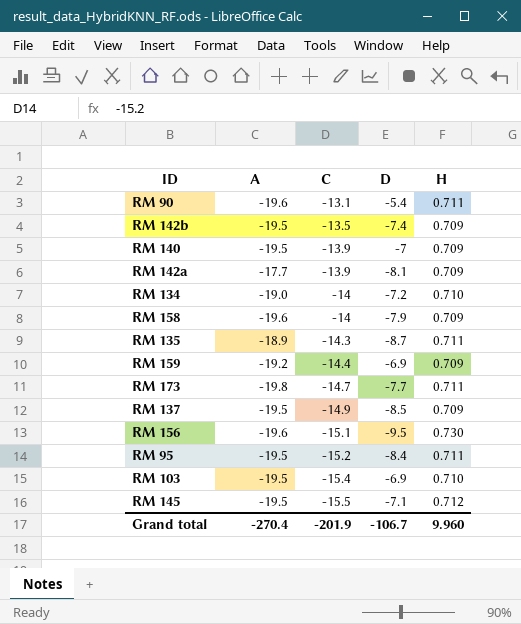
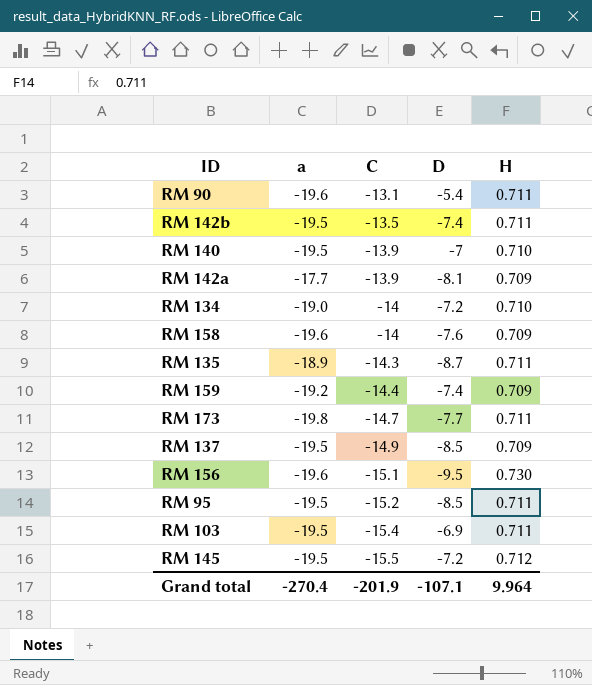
column name: A -> a
RM 142b | H: 0.709 -> 0.711
RM 140 | H: 0.709 -> 0.710
RM 158 | D: -7.9 -> -7.6
RM 159 | D: -6.9 -> -7.4
RM 95 | D: -8.4 -> -8.5
RM 103 | H: 0.710 -> 0.711
RM 145 | D: -7.1 -> -7.2
Grand total | D: -106.7 -> -107.1
Grand total | H: 9.960 -> 9.964

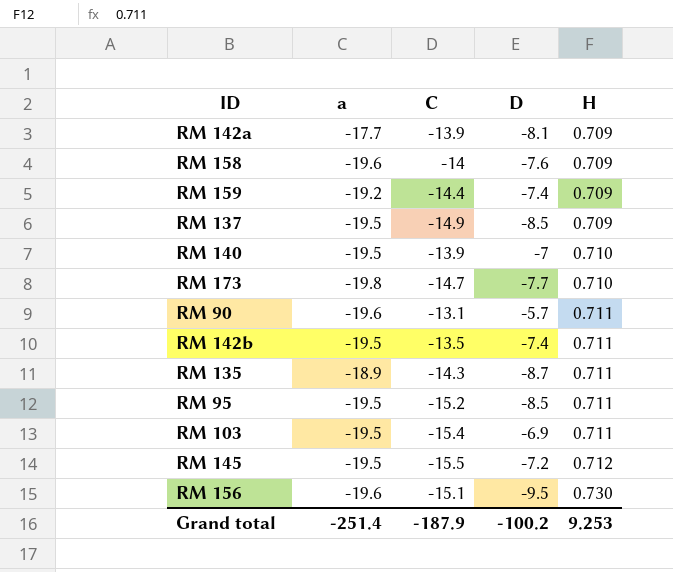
row order: C descending -> H ascending
row RM 134: -19.0 | -14 | -7.2 | 0.710 -> none
RM 173 | H: 0.711 -> 0.710
RM 90 | D: -5.4 -> -5.7
Grand total | a: -270.4 -> -251.4
Grand total | C: -201.9 -> -187.9
Grand total | D: -107.1 -> -100.2
Grand total | H: 9.964 -> 9.253

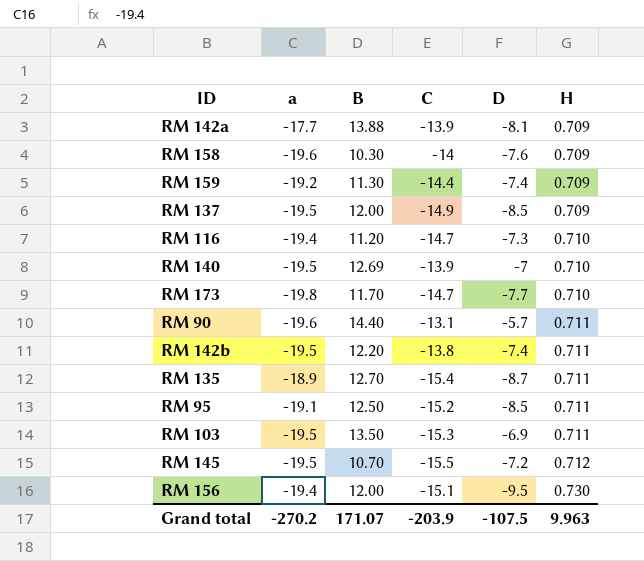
column B | position: none -> 3
row RM 116: none -> -19.4 | 11.20 | -14.7 | -7.3 | 0.710
RM 142b | C: -13.5 -> -13.8
RM 135 | C: -14.3 -> -15.4
RM 95 | a: -19.5 -> -19.1
RM 103 | C: -15.4 -> -15.3
RM 156 | a: -19.6 -> -19.4
Grand total | a: -251.4 -> -270.2
Grand total | C: -187.9 -> -203.9
Grand total | D: -100.2 -> -107.5
Grand total | H: 9.253 -> 9.963

